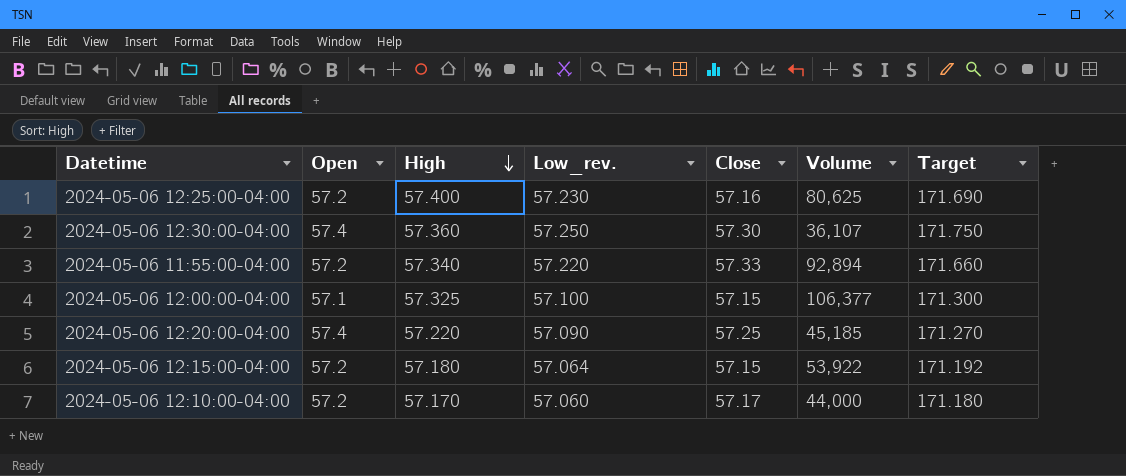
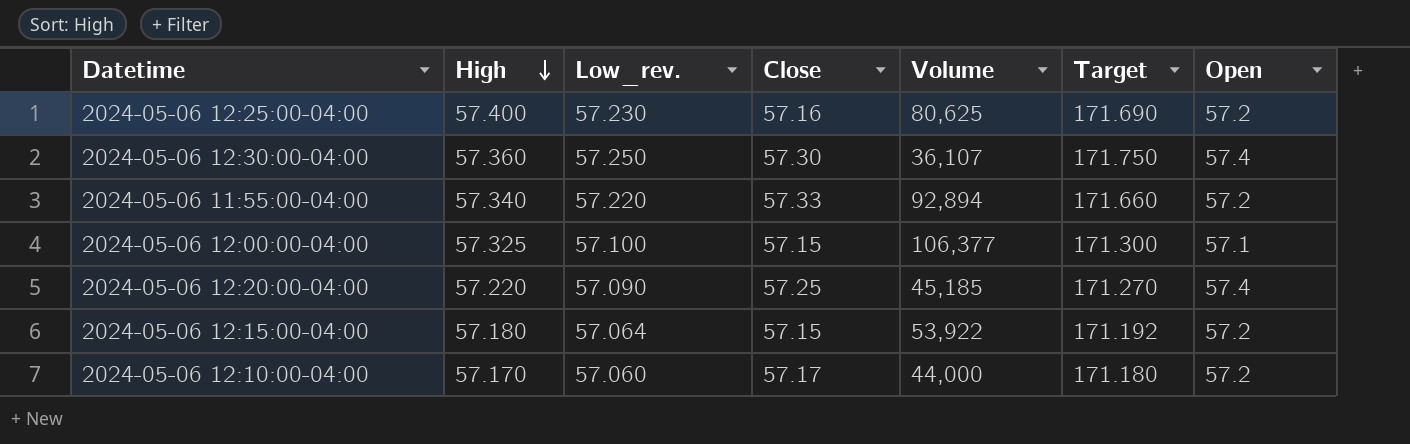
column Open | position: 2 -> 7

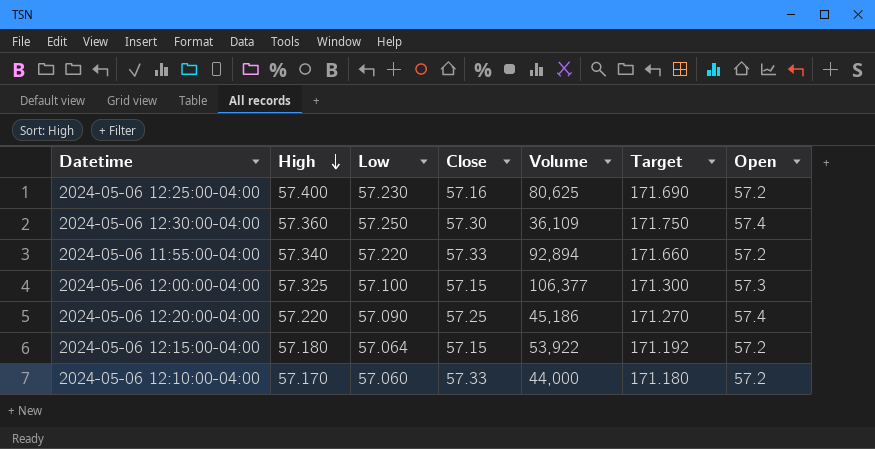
column name: Low_rev. -> Low
2024-05-06 12:30:00-04:00 | Volume: 36,107 -> 36,109
2024-05-06 12:00:00-04:00 | Open: 57.1 -> 57.3
2024-05-06 12:20:00-04:00 | Volume: 45,185 -> 45,186
2024-05-06 12:10:00-04:00 | Close: 57.17 -> 57.33

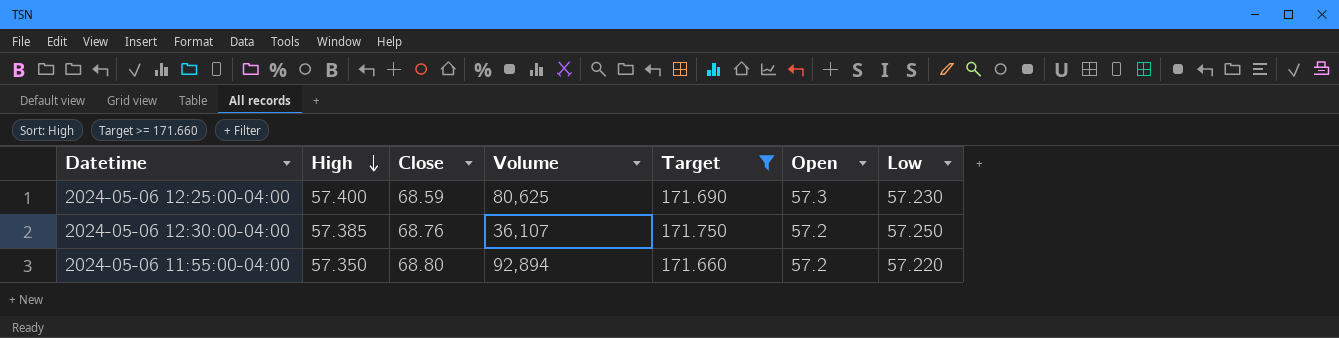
filter: none -> Target >= 171.660
column Low | position: 3 -> 7
2024-05-06 12:25:00-04:00 | Close: 57.16 -> 68.59
2024-05-06 12:25:00-04:00 | Open: 57.2 -> 57.3
2024-05-06 12:30:00-04:00 | High: 57.360 -> 57.385
2024-05-06 12:30:00-04:00 | Close: 57.30 -> 68.76
2024-05-06 12:30:00-04:00 | Volume: 36,109 -> 36,107
2024-05-06 12:30:00-04:00 | Open: 57.4 -> 57.2
2024-05-06 11:55:00-04:00 | High: 57.340 -> 57.350
2024-05-06 11:55:00-04:00 | Close: 57.33 -> 68.80

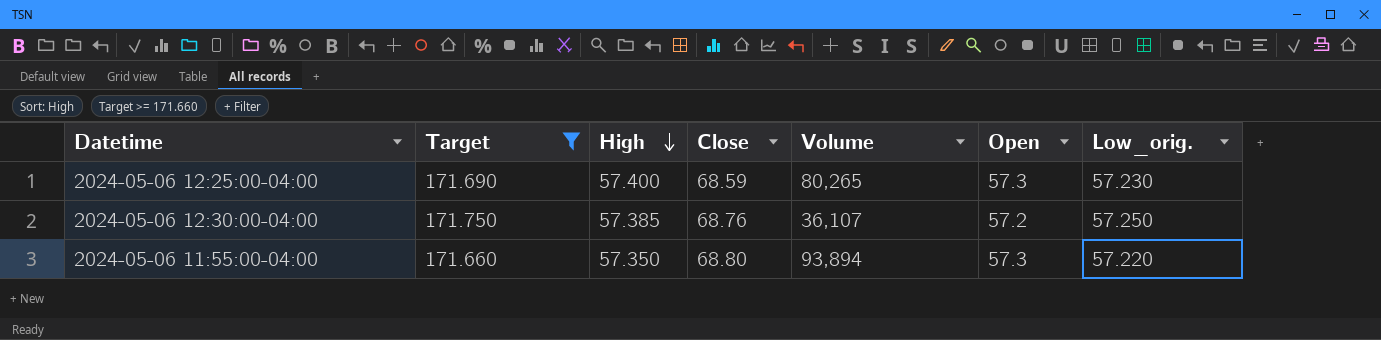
column Target | position: 5 -> 2
column name: Low -> Low_orig.
2024-05-06 12:25:00-04:00 | Volume: 80,625 -> 80,265
2024-05-06 11:55:00-04:00 | Volume: 92,894 -> 93,894
2024-05-06 11:55:00-04:00 | Open: 57.2 -> 57.3

